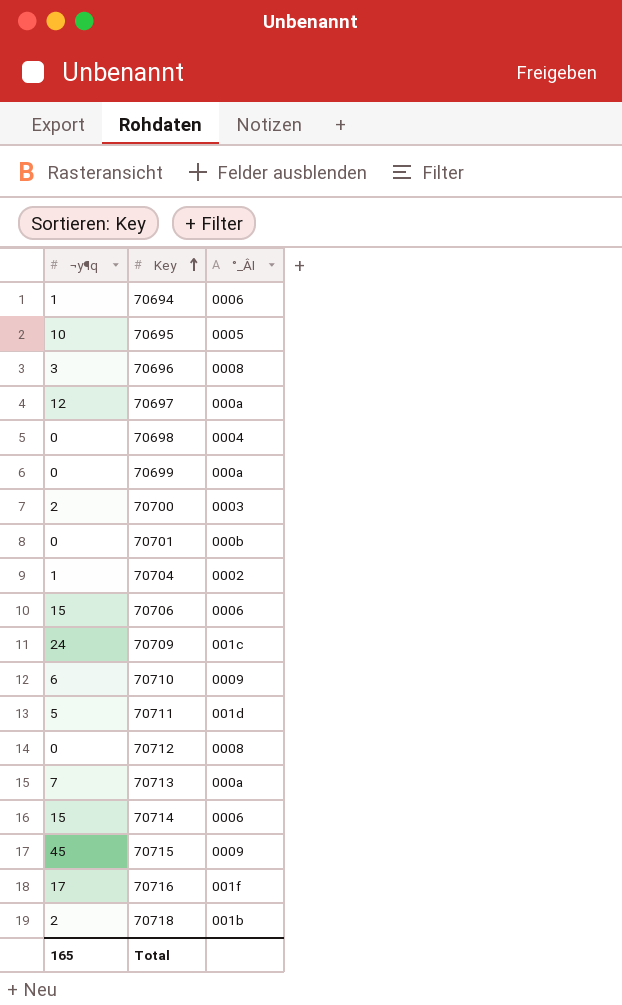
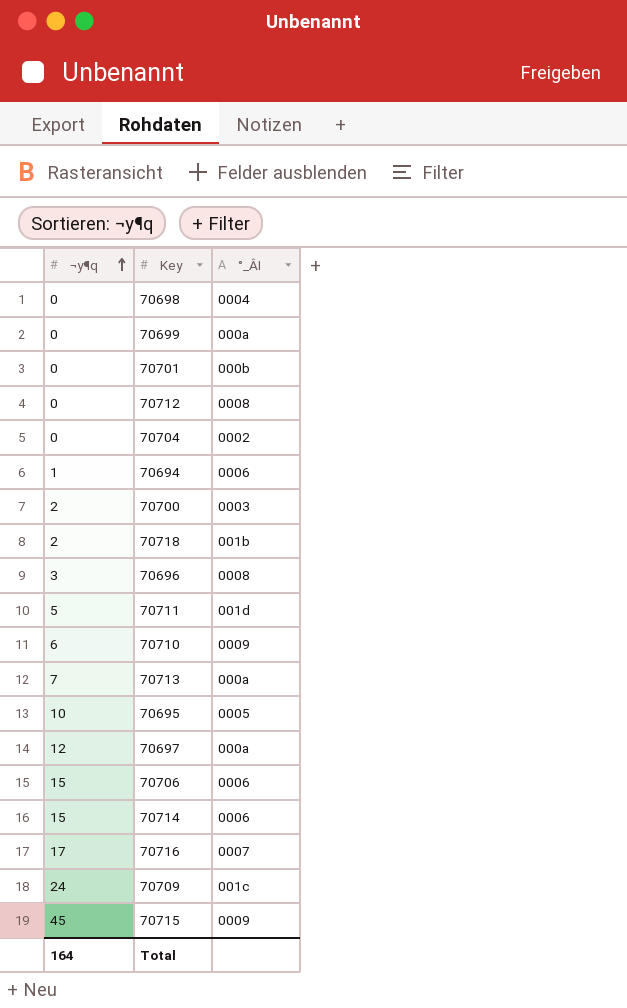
row order: Key ascending -> ¬y¶q ascending
70704 | ¬y¶q: 1 -> 0
70716 | °_ÂI: 001f -> 0007
Total | ¬y¶q: 165 -> 164

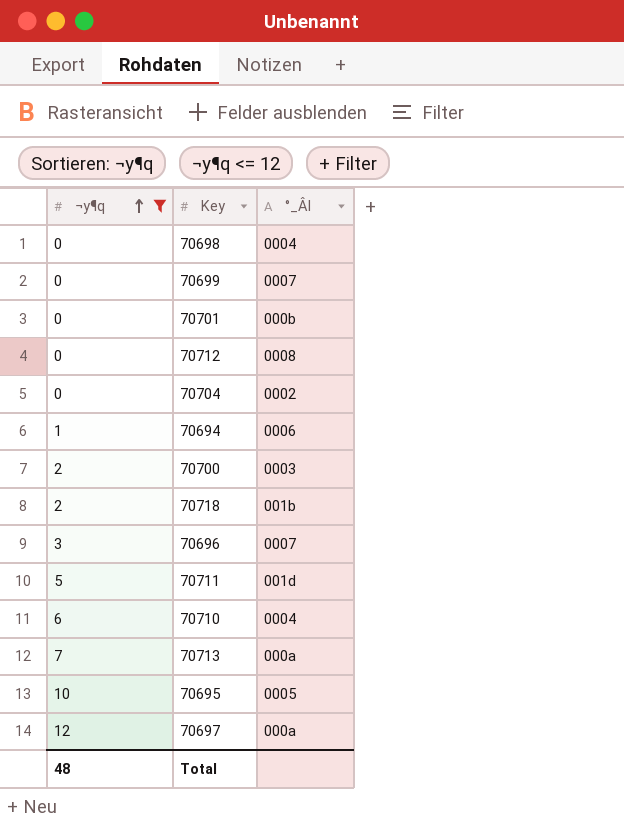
filter: none -> ¬y¶q <= 12
70699 | °_ÂI: 000a -> 0007
70696 | °_ÂI: 0008 -> 0007
70710 | °_ÂI: 0009 -> 0004
Total | ¬y¶q: 164 -> 48

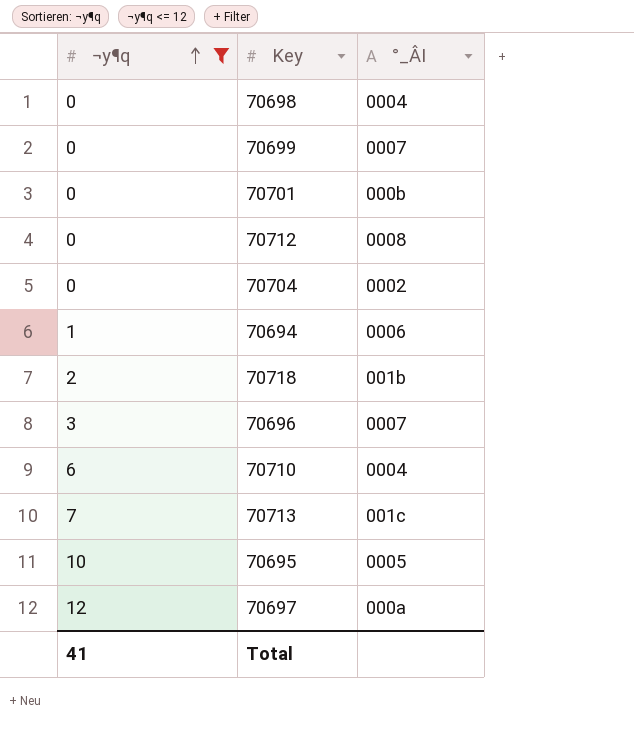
row 70700: 2 | 0003 -> none
row 70711: 5 | 001d -> none
70713 | °_ÂI: 000a -> 001c
Total | ¬y¶q: 48 -> 41

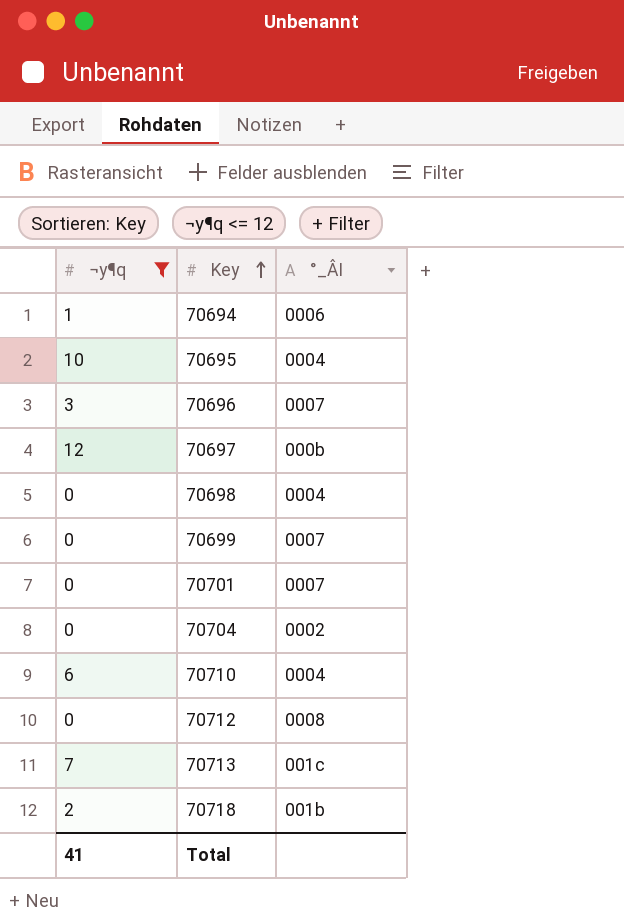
row order: ¬y¶q ascending -> Key ascending
70695 | °_ÂI: 0005 -> 0004
70697 | °_ÂI: 000a -> 000b
70701 | °_ÂI: 000b -> 0007

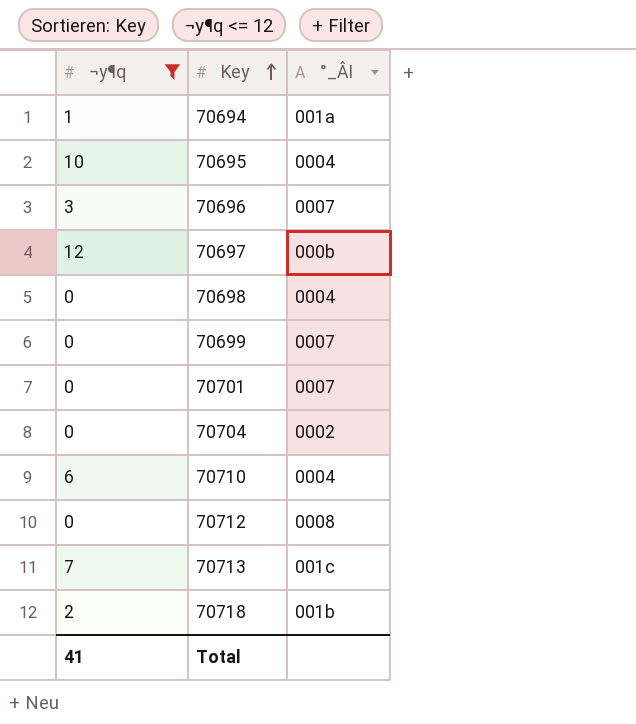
70694 | °_ÂI: 0006 -> 001a

